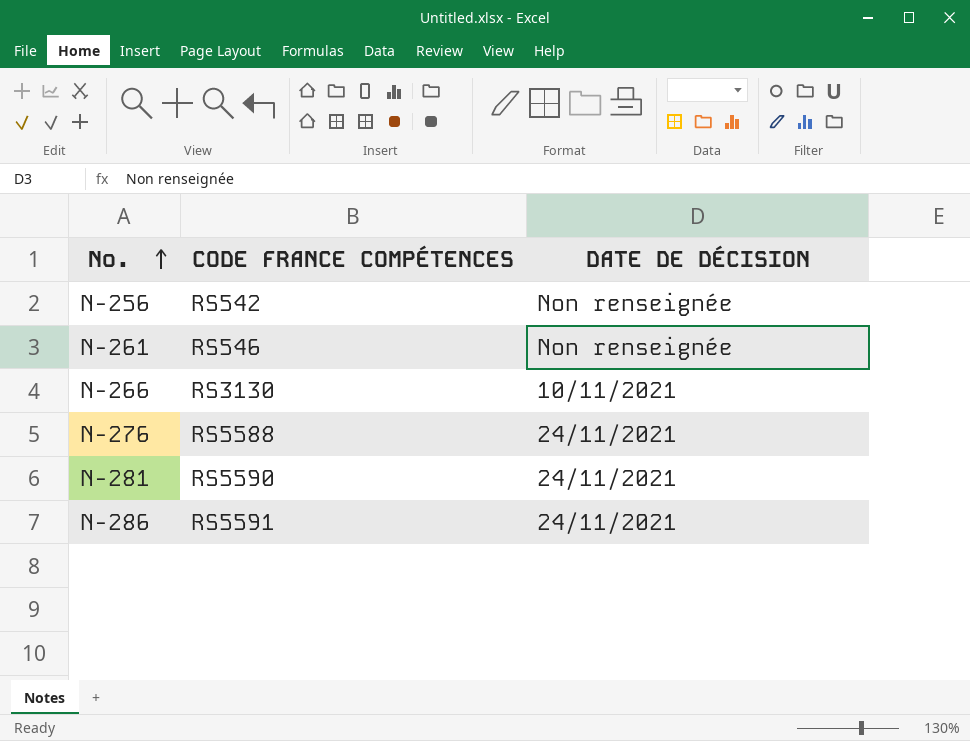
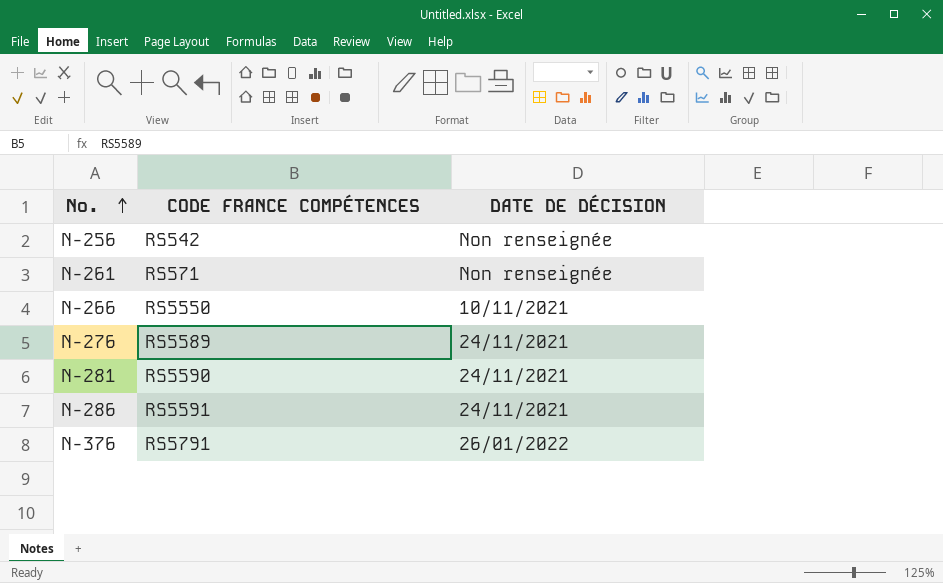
N-261 | CODE FRANCE COMPÉTENCES: RS546 -> RS571
N-266 | CODE FRANCE COMPÉTENCES: RS3130 -> RS5550
N-276 | CODE FRANCE COMPÉTENCES: RS5588 -> RS5589
row N-376: none -> RS5791 | 26/01/2022

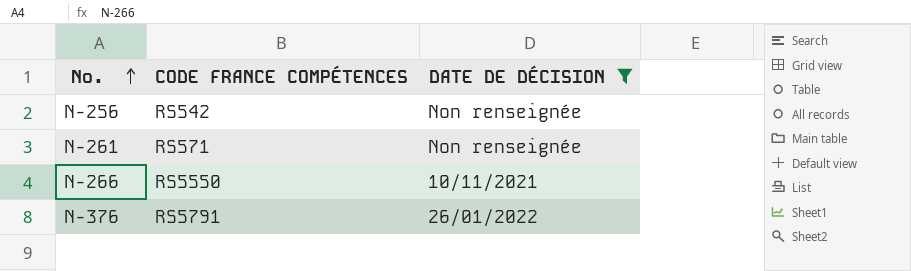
filter: none -> DATE DE DÉCISION != 24/11/2021

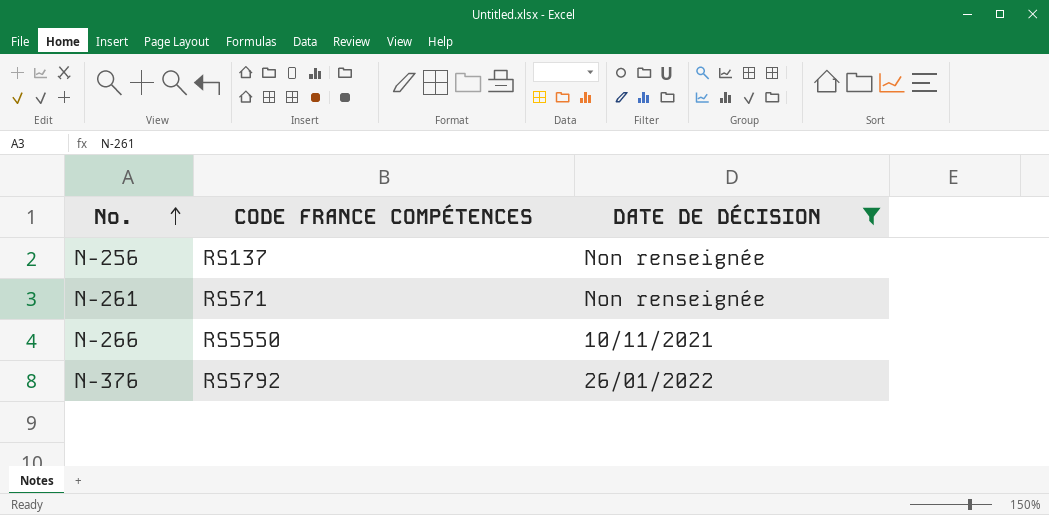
N-256 | CODE FRANCE COMPÉTENCES: RS542 -> RS137
N-376 | CODE FRANCE COMPÉTENCES: RS5791 -> RS5792

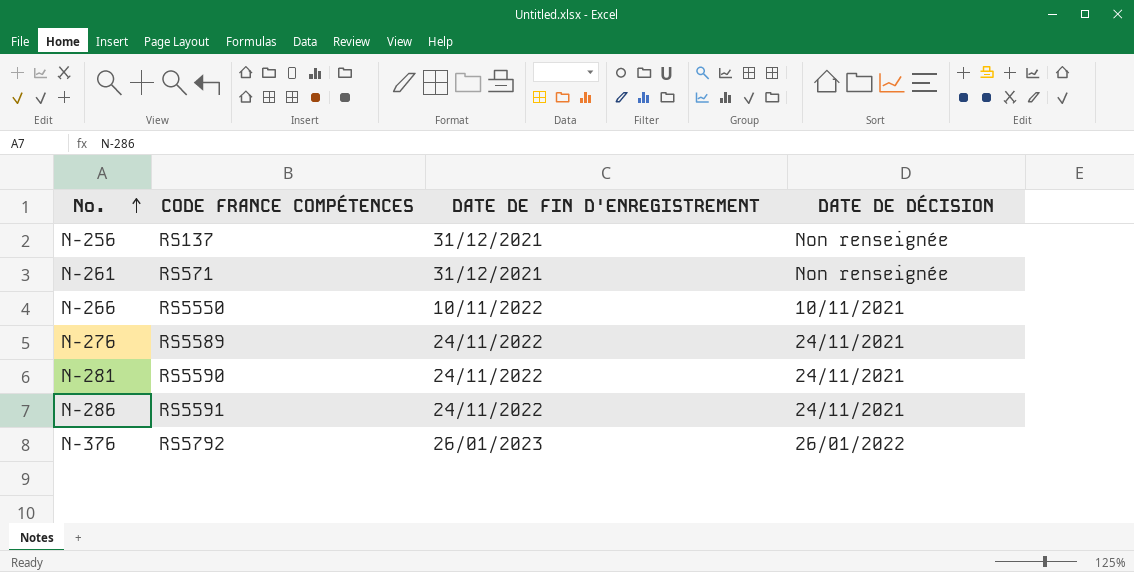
filter: DATE DE DÉCISION != 24/11/2021 -> none
column DATE DE FIN D'ENREGISTREMENT | position: none -> 3

